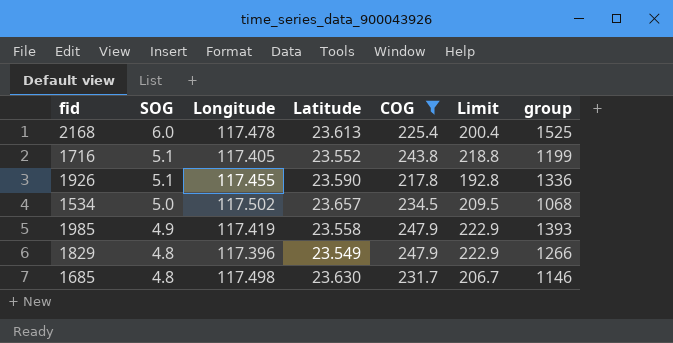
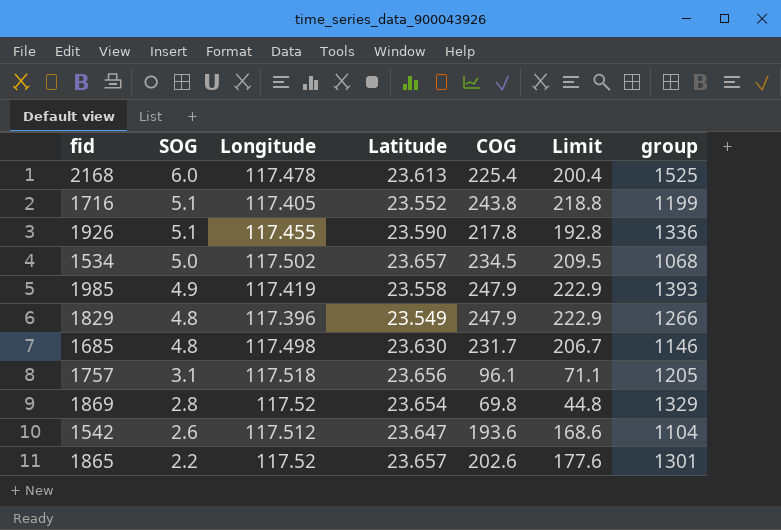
filter: COG >= 217.8 -> none

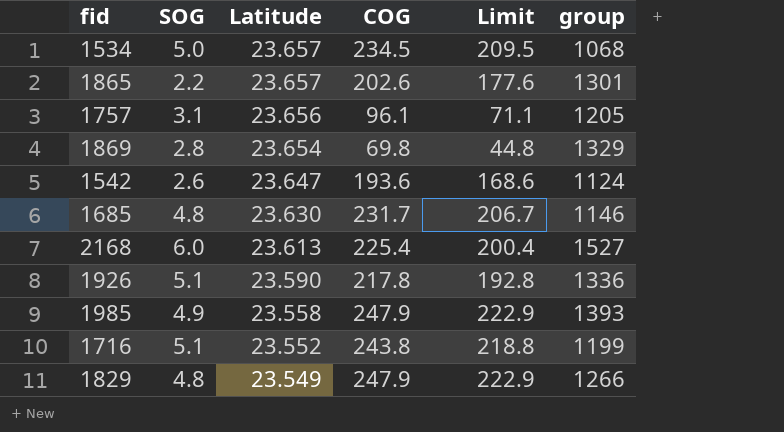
row order: SOG descending -> Latitude descending
column Longitude | position: 3 -> none
1542 | group: 1104 -> 1124
2168 | group: 1525 -> 1527

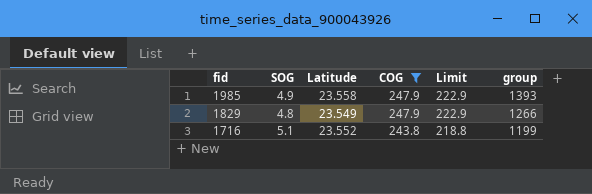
filter: none -> COG >= 243.8
row order: Latitude descending -> fid descending

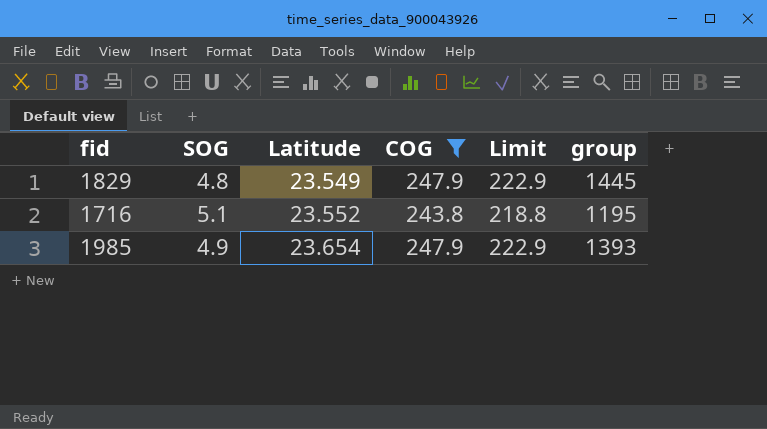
row order: fid descending -> Latitude ascending
1829 | group: 1266 -> 1445
1716 | group: 1199 -> 1195
1985 | Latitude: 23.558 -> 23.654

